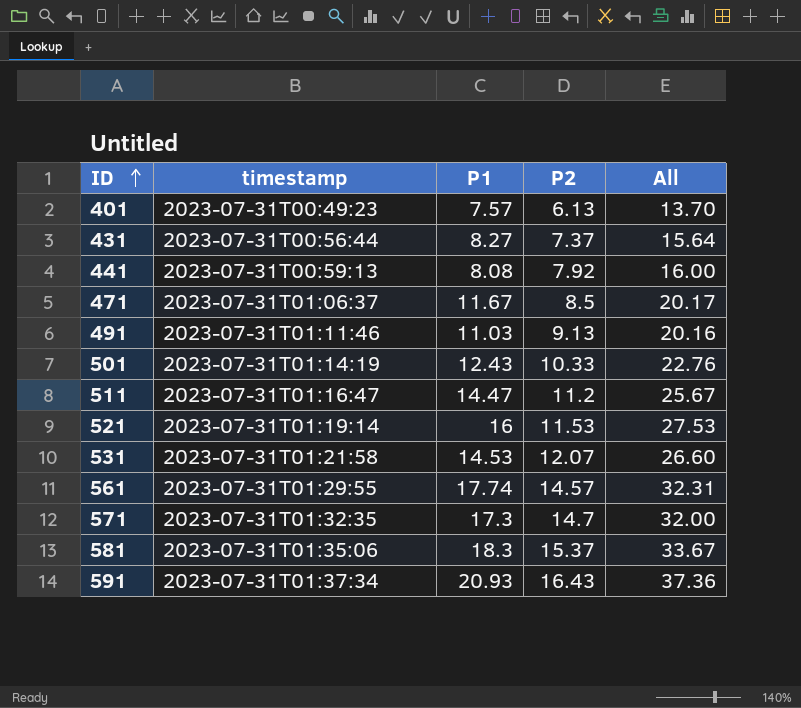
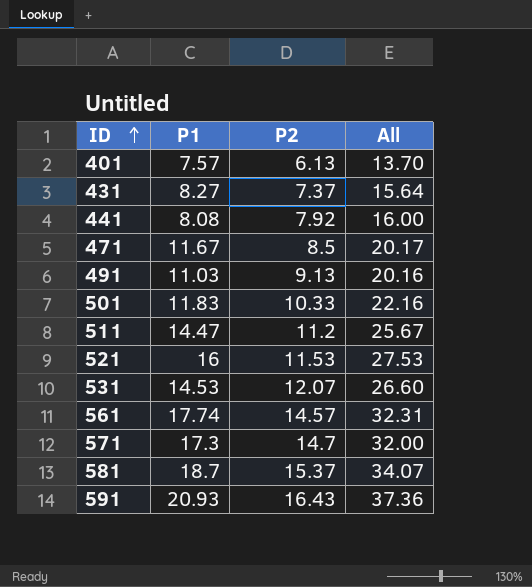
column timestamp | position: 2 -> none
501 | P1: 12.43 -> 11.83
501 | All: 22.76 -> 22.16
581 | P1: 18.3 -> 18.7
581 | All: 33.67 -> 34.07

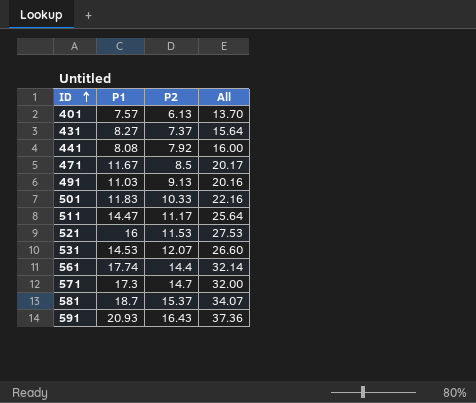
511 | P2: 11.2 -> 11.17
511 | All: 25.67 -> 25.64
561 | P2: 14.57 -> 14.4
561 | All: 32.31 -> 32.14

